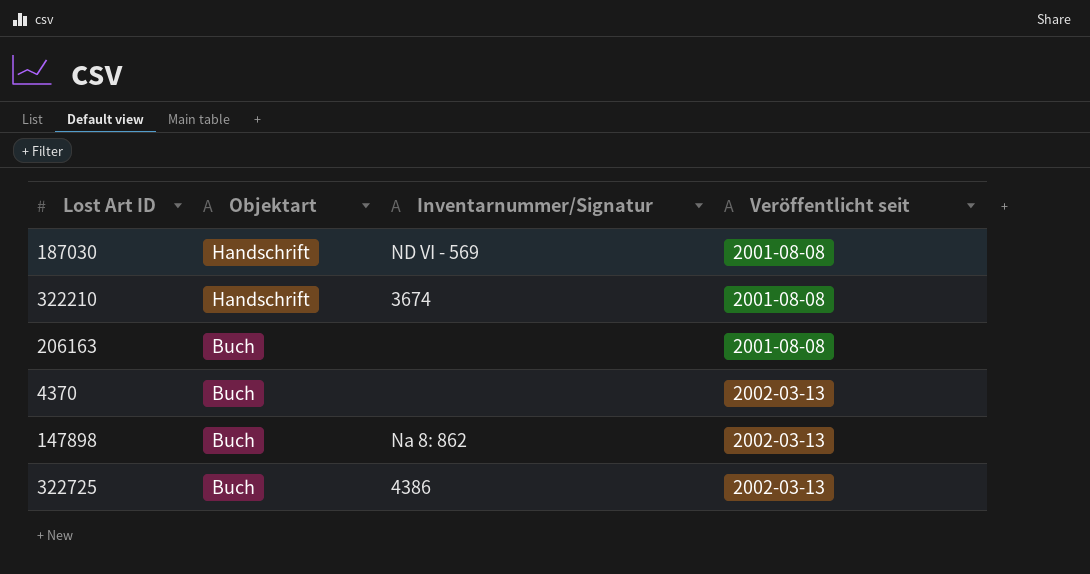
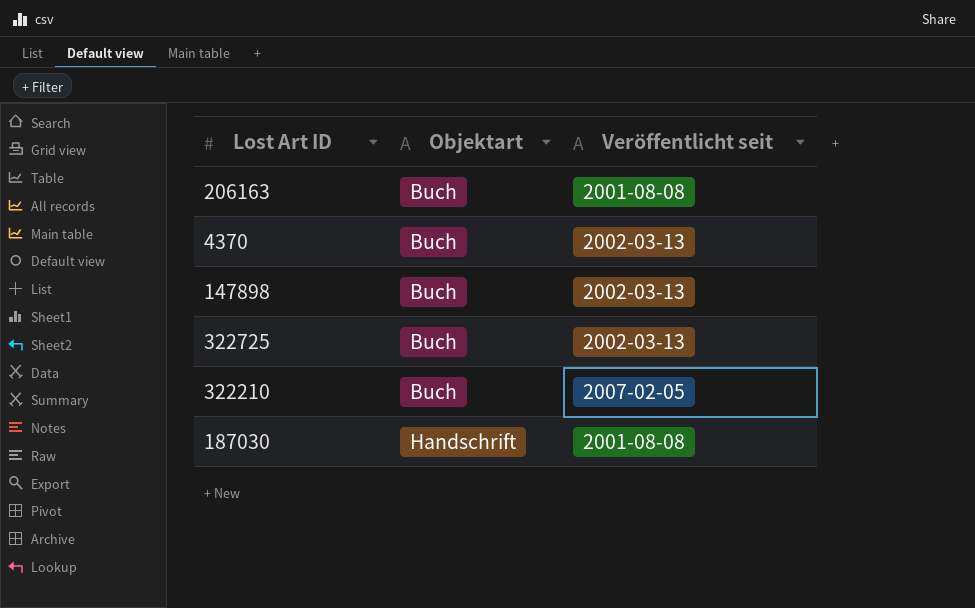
row order: Objektart descending -> Objektart ascending
column Inventarnummer/Signatur | position: 3 -> none
322210 | Objektart: Handschrift -> Buch
322210 | Veröffentlicht seit: 2001-08-08 -> 2007-02-05

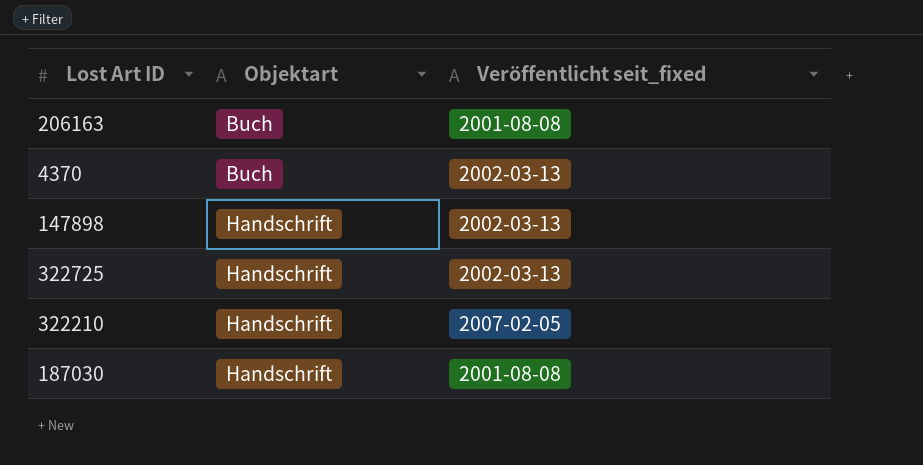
column name: Veröffentlicht seit -> Veröffentlicht seit_fixed
147898 | Objektart: Buch -> Handschrift
322725 | Objektart: Buch -> Handschrift
322210 | Objektart: Buch -> Handschrift

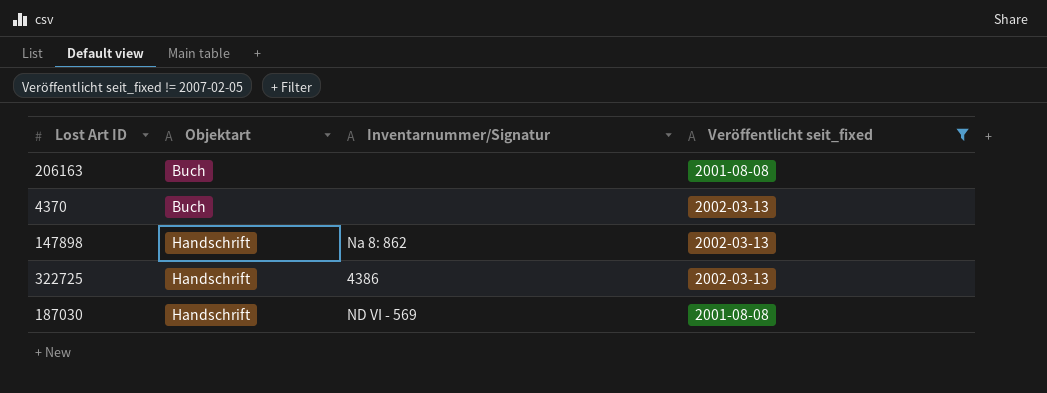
filter: none -> Veröffentlicht seit_fixed != 2007-02-05
column Inventarnummer/Signatur | position: none -> 3

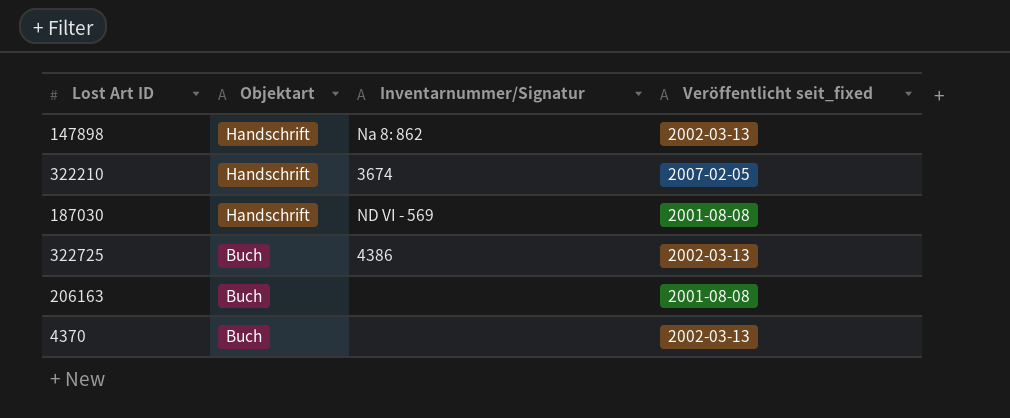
filter: Veröffentlicht seit_fixed != 2007-02-05 -> none
row order: Objektart ascending -> Objektart descending
322725 | Objektart: Handschrift -> Buch

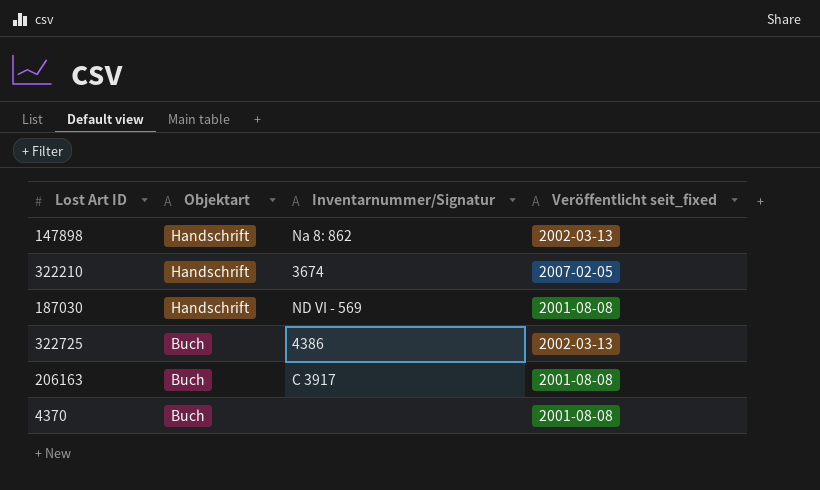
206163 | Inventarnummer/Signatur: none -> C 3917
4370 | Veröffentlicht seit_fixed: 2002-03-13 -> 2001-08-08

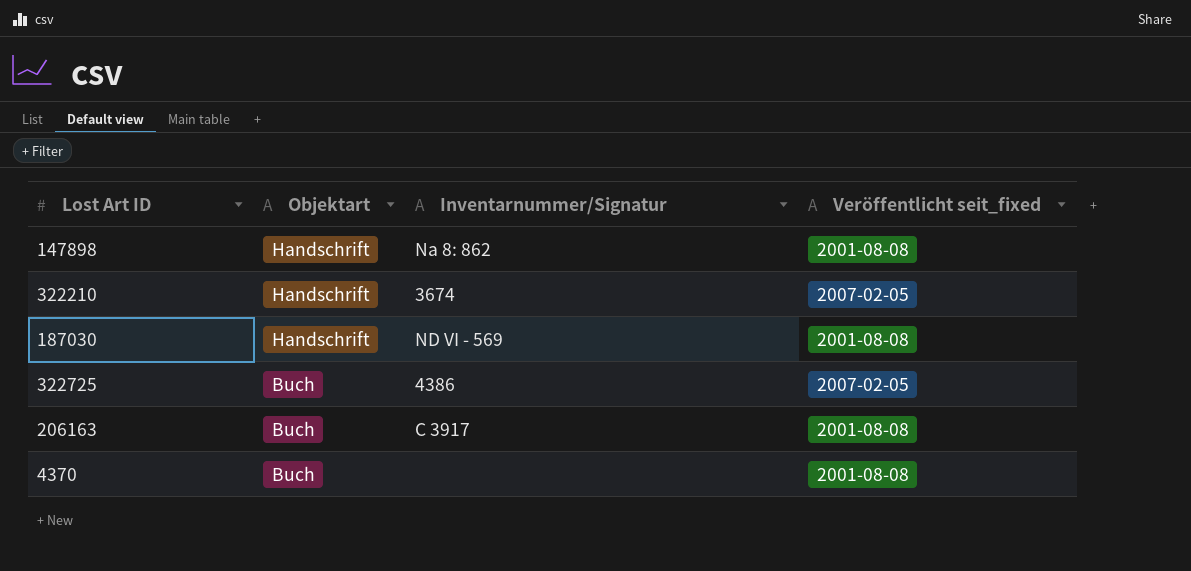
147898 | Veröffentlicht seit_fixed: 2002-03-13 -> 2001-08-08
322725 | Veröffentlicht seit_fixed: 2002-03-13 -> 2007-02-05

